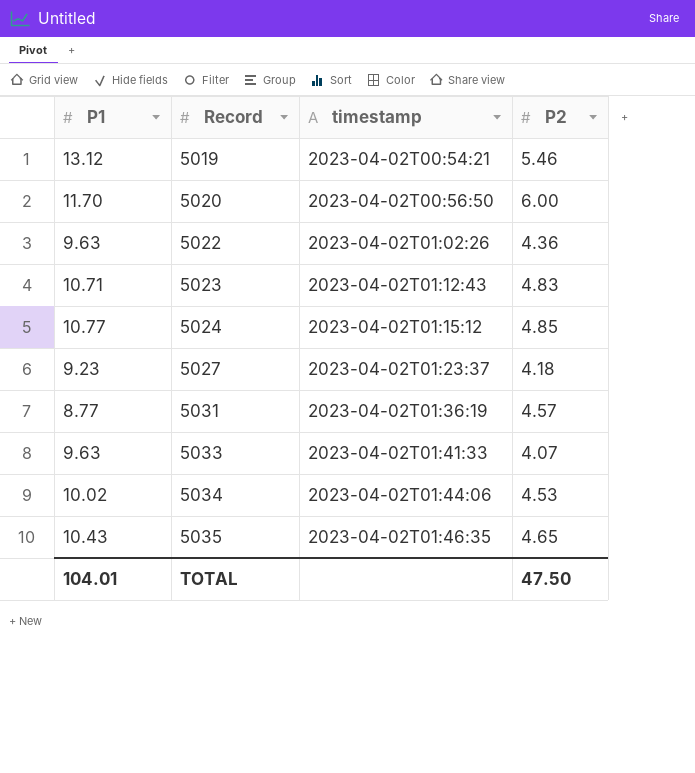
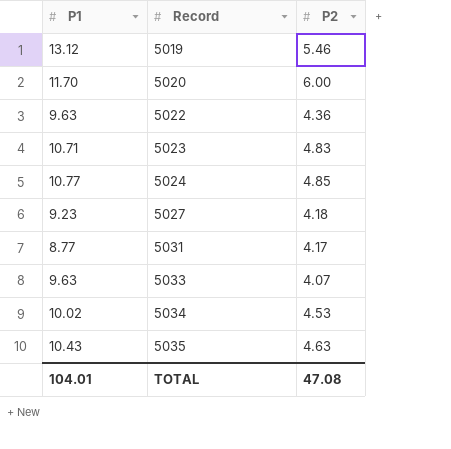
column timestamp | position: 3 -> none
5031 | P2: 4.57 -> 4.17
5035 | P2: 4.65 -> 4.63
TOTAL | P2: 47.50 -> 47.08

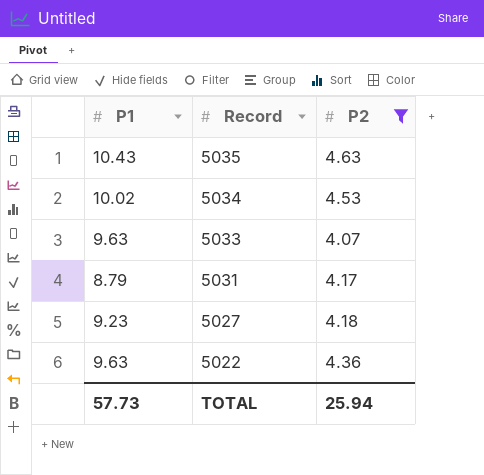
filter: none -> P2 <= 4.63
row order: Record ascending -> Record descending
5031 | P1: 8.77 -> 8.79
TOTAL | P1: 104.01 -> 57.73
TOTAL | P2: 47.08 -> 25.94

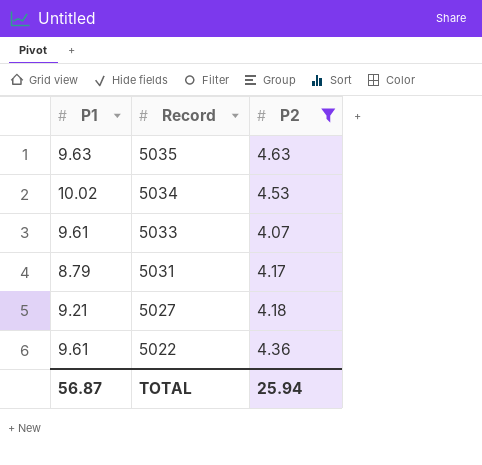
5035 | P1: 10.43 -> 9.63
5033 | P1: 9.63 -> 9.61
5027 | P1: 9.23 -> 9.21
5022 | P1: 9.63 -> 9.61
TOTAL | P1: 57.73 -> 56.87

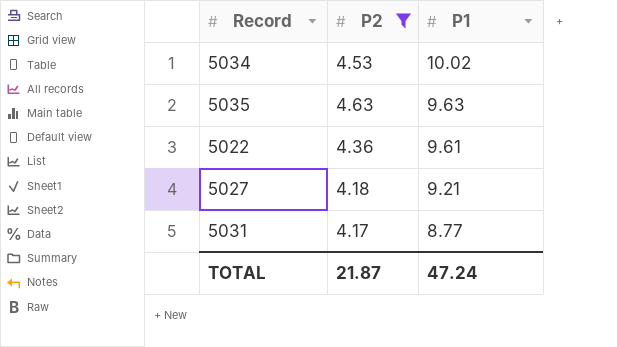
row order: Record descending -> P1 descending
column P1 | position: 1 -> 3
row 5033: 9.61 | 4.07 -> none
5031 | P1: 8.79 -> 8.77
TOTAL | P2: 25.94 -> 21.87
TOTAL | P1: 56.87 -> 47.24

